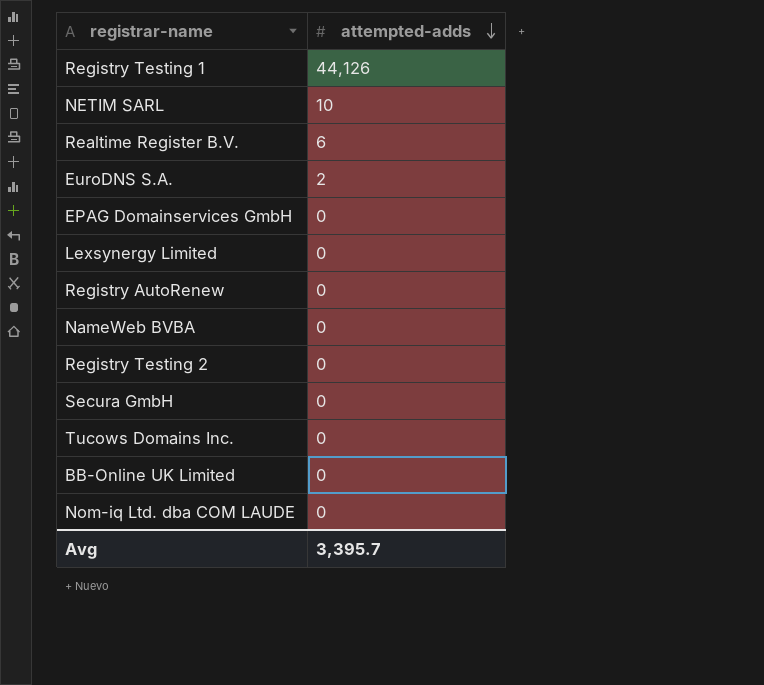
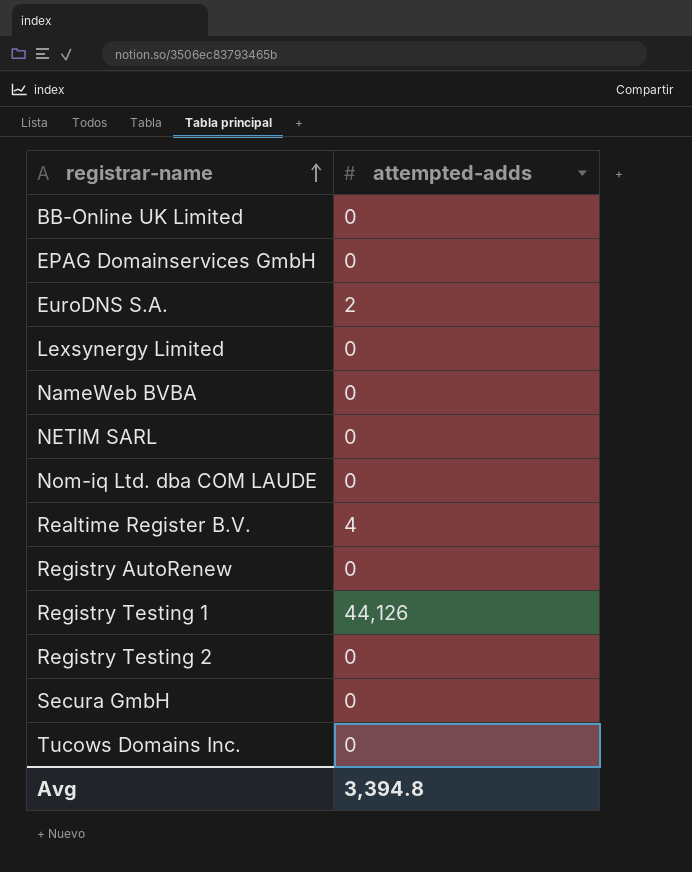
row order: attempted-adds descending -> registrar-name ascending
NETIM SARL | attempted-adds: 10 -> 0
Realtime Register B.V. | attempted-adds: 6 -> 4
Avg | attempted-adds: 3,395.7 -> 3,394.8

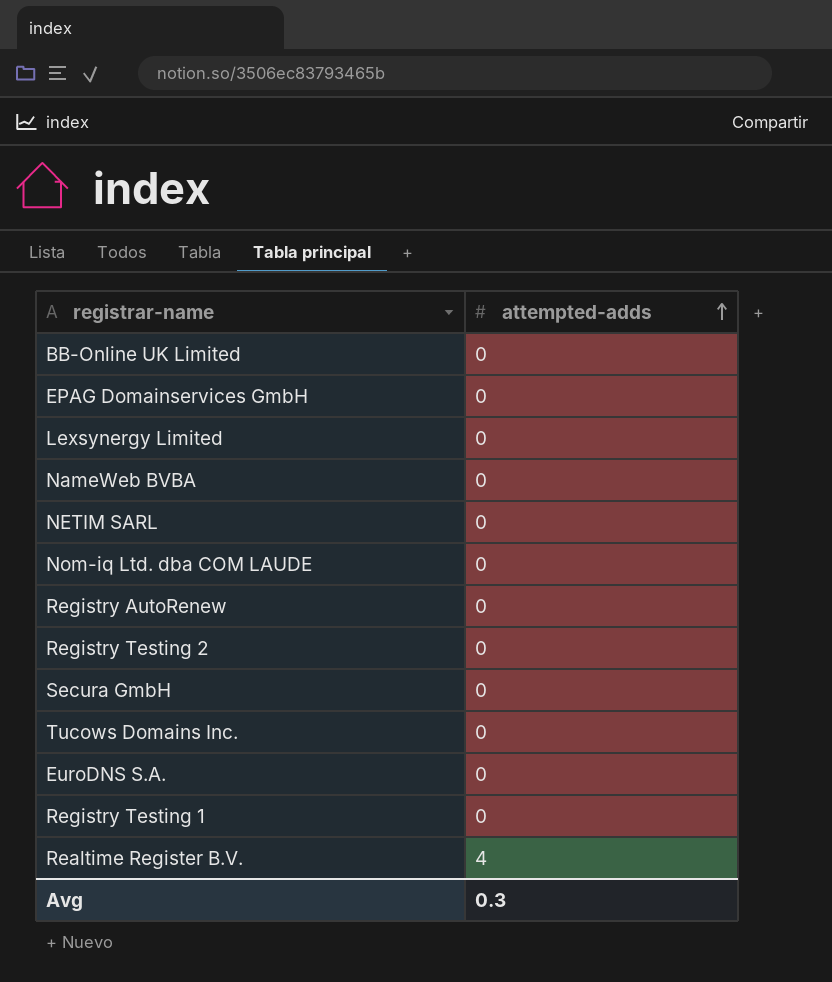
row order: registrar-name ascending -> attempted-adds ascending
EuroDNS S.A. | attempted-adds: 2 -> 0
Registry Testing 1 | attempted-adds: 44,126 -> 0
Avg | attempted-adds: 3,394.8 -> 0.3

